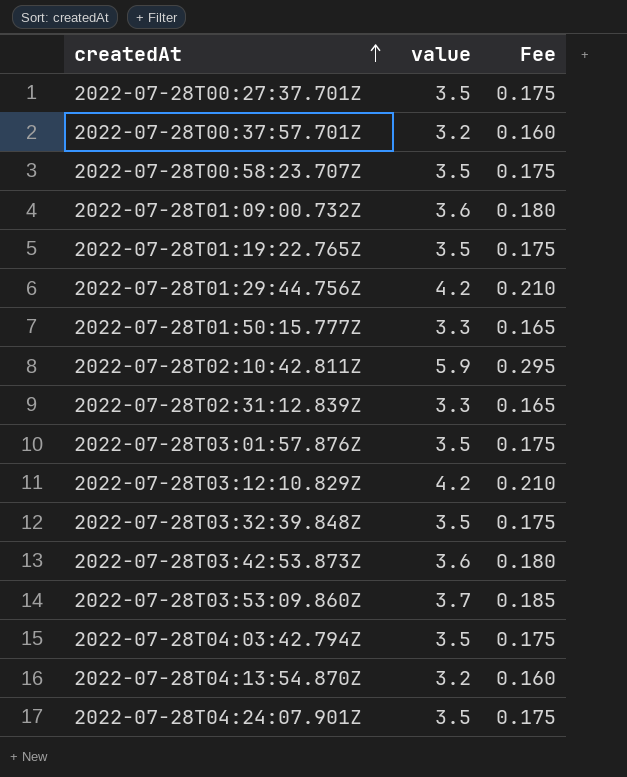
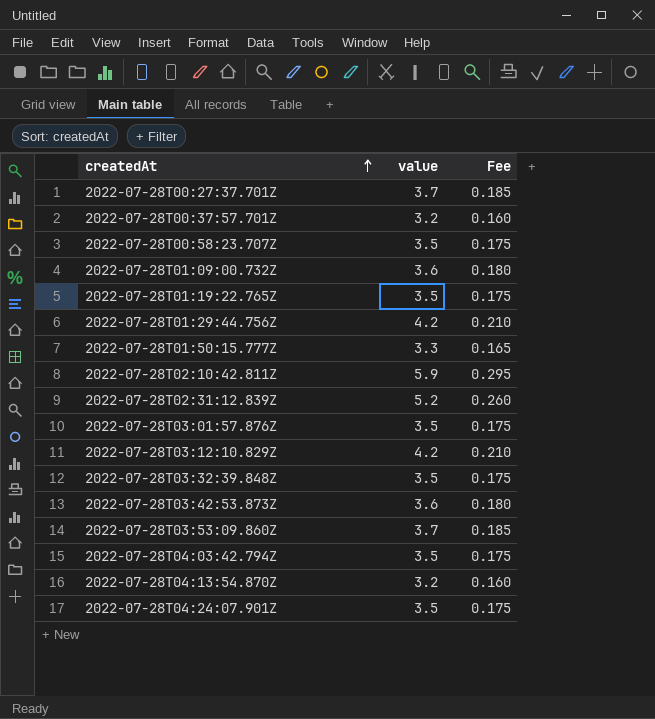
2022-07-28T00:27:37.701Z | value: 3.5 -> 3.7
2022-07-28T00:27:37.701Z | Fee: 0.175 -> 0.185
2022-07-28T02:31:12.839Z | value: 3.3 -> 5.2
2022-07-28T02:31:12.839Z | Fee: 0.165 -> 0.260

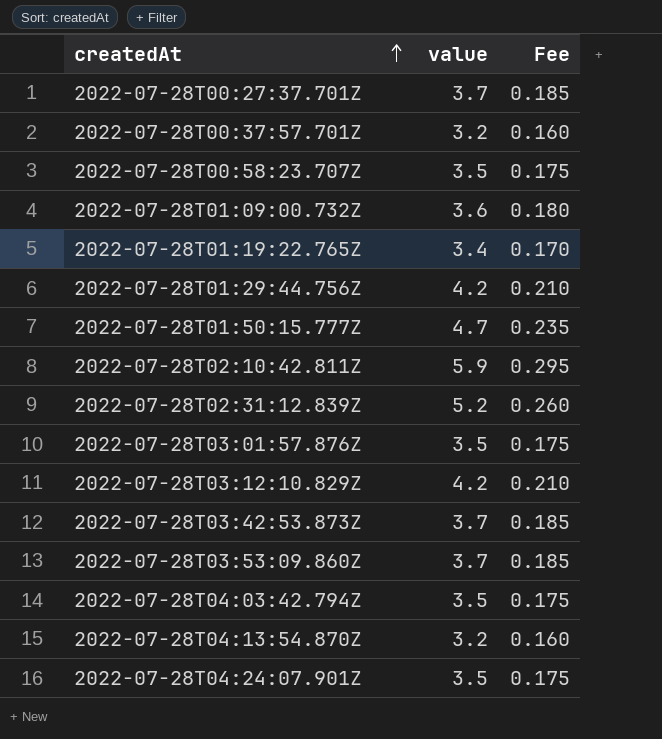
row 2022-07-28T03:32:39.848Z: 3.5 | 0.175 -> none
2022-07-28T01:19:22.765Z | value: 3.5 -> 3.4
2022-07-28T01:19:22.765Z | Fee: 0.175 -> 0.170
2022-07-28T01:50:15.777Z | value: 3.3 -> 4.7
2022-07-28T01:50:15.777Z | Fee: 0.165 -> 0.235
2022-07-28T03:42:53.873Z | value: 3.6 -> 3.7
2022-07-28T03:42:53.873Z | Fee: 0.180 -> 0.185

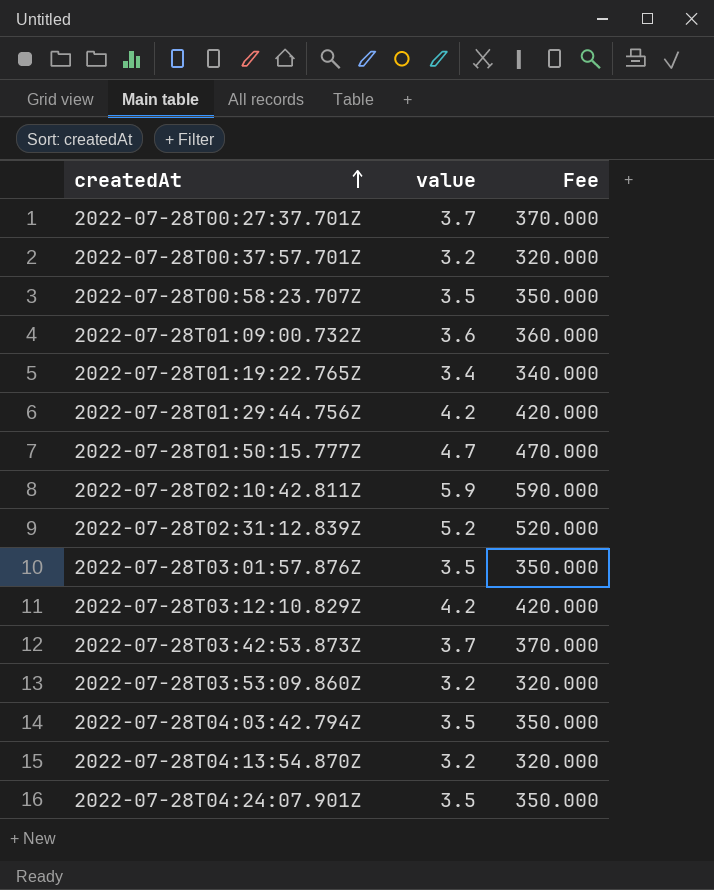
column Fee | formula: [value] * 0.05 -> [value] * 100
2022-07-28T03:53:09.860Z | value: 3.7 -> 3.2

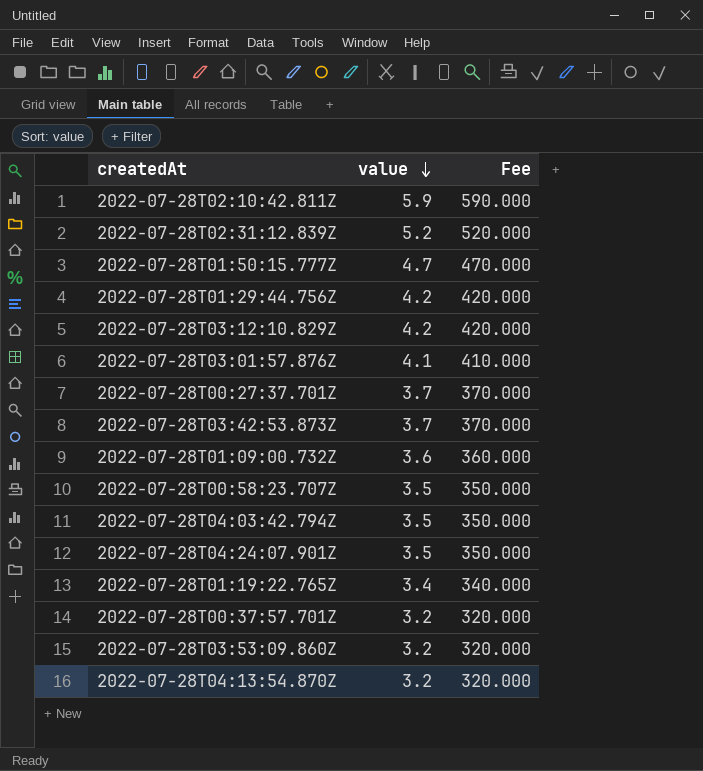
row order: createdAt ascending -> value descending
2022-07-28T03:01:57.876Z | value: 3.5 -> 4.1
2022-07-28T03:01:57.876Z | Fee: 350.000 -> 410.000

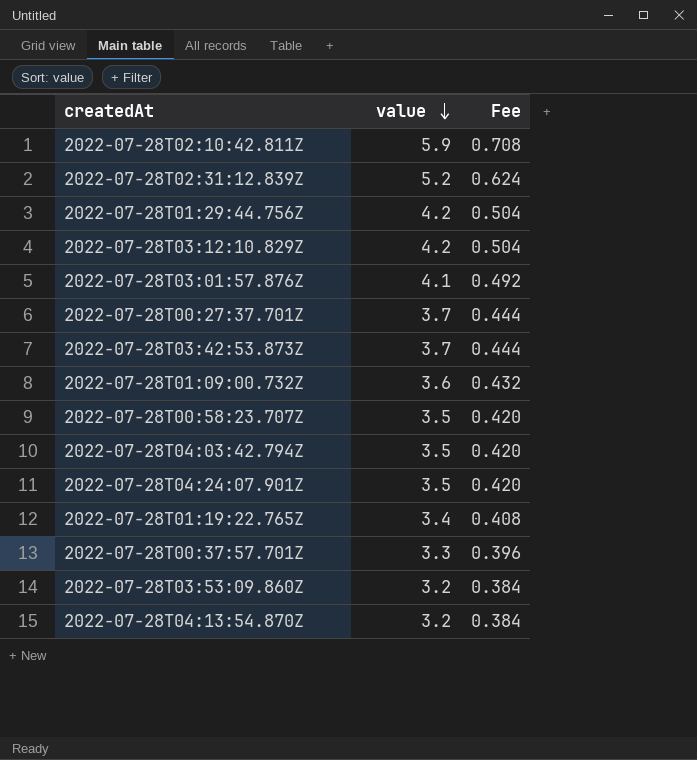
column Fee | formula: [value] * 100 -> [value] * 0.12
row 2022-07-28T01:50:15.777Z: 4.7 | 470.000 -> none
2022-07-28T00:37:57.701Z | value: 3.2 -> 3.3

